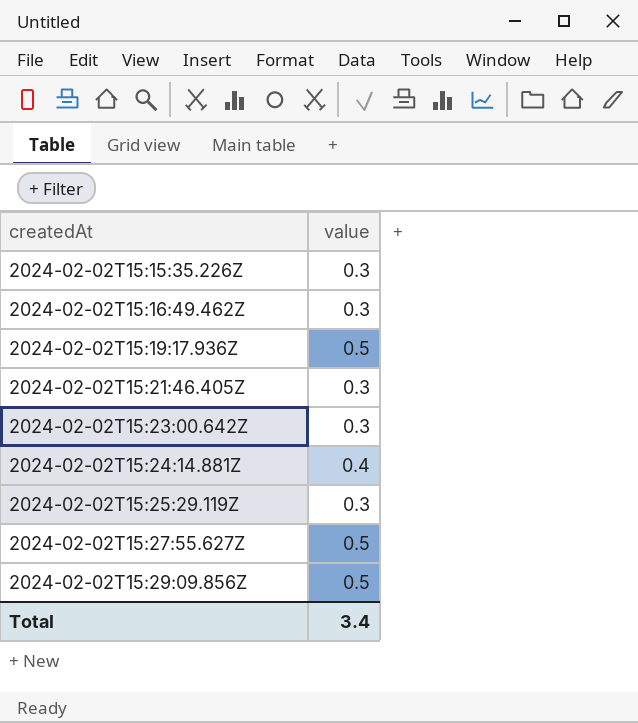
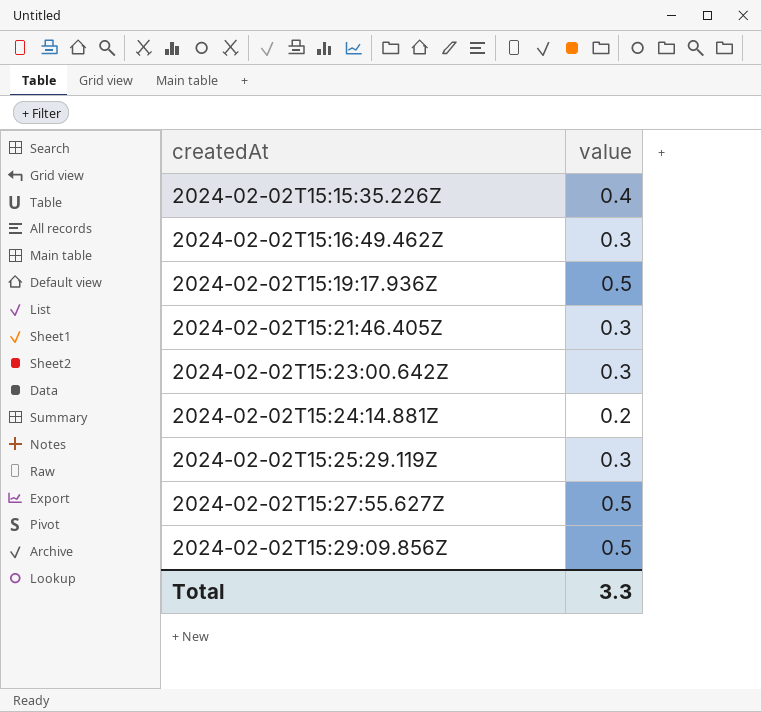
2024-02-02T15:15:35.226Z | value: 0.3 -> 0.4
2024-02-02T15:24:14.881Z | value: 0.4 -> 0.2
Total | value: 3.4 -> 3.3

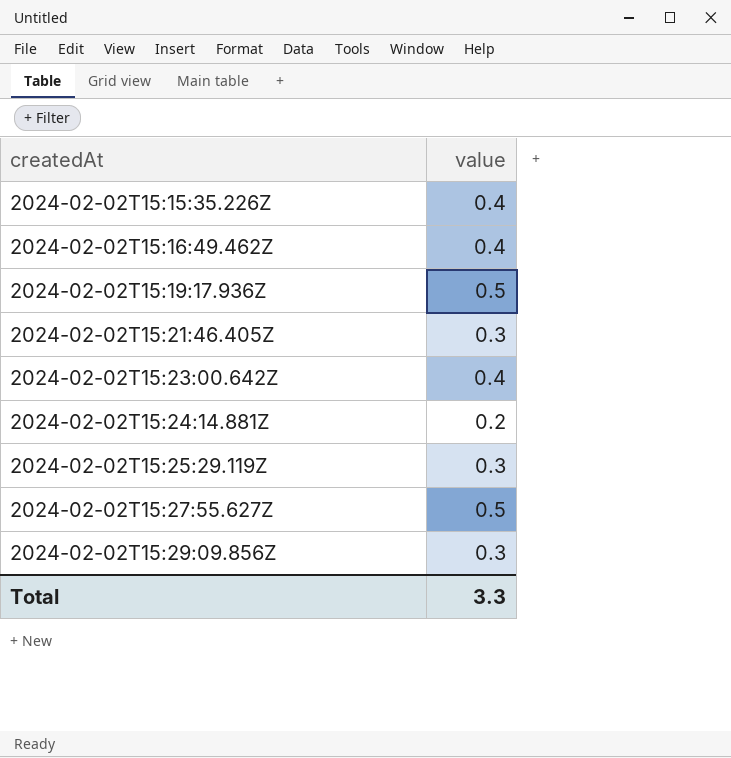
2024-02-02T15:16:49.462Z | value: 0.3 -> 0.4
2024-02-02T15:23:00.642Z | value: 0.3 -> 0.4
2024-02-02T15:29:09.856Z | value: 0.5 -> 0.3

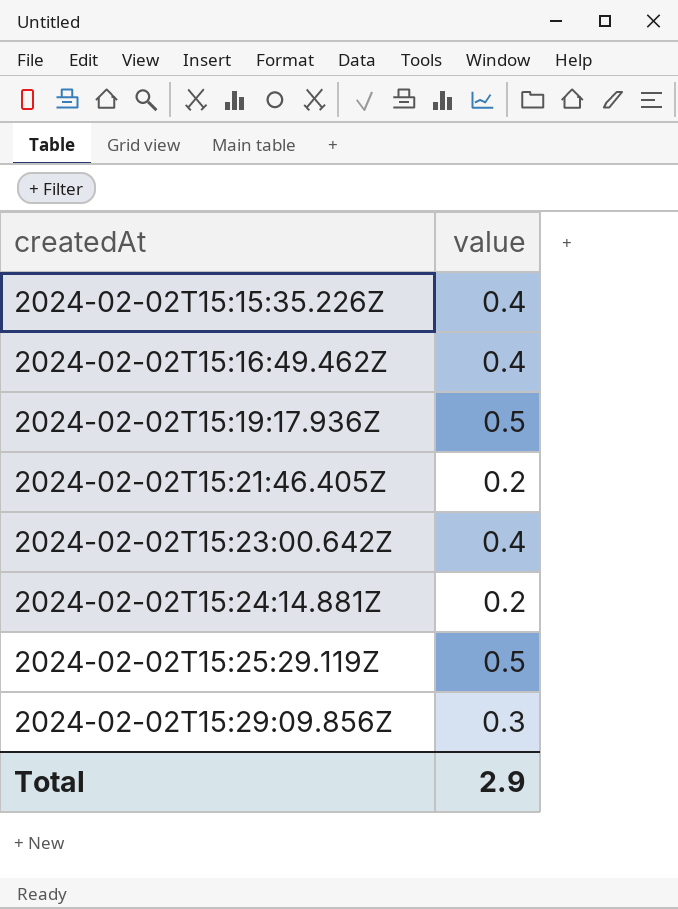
row 2024-02-02T15:27:55.627Z: 0.5 -> none
2024-02-02T15:21:46.405Z | value: 0.3 -> 0.2
2024-02-02T15:25:29.119Z | value: 0.3 -> 0.5
Total | value: 3.3 -> 2.9

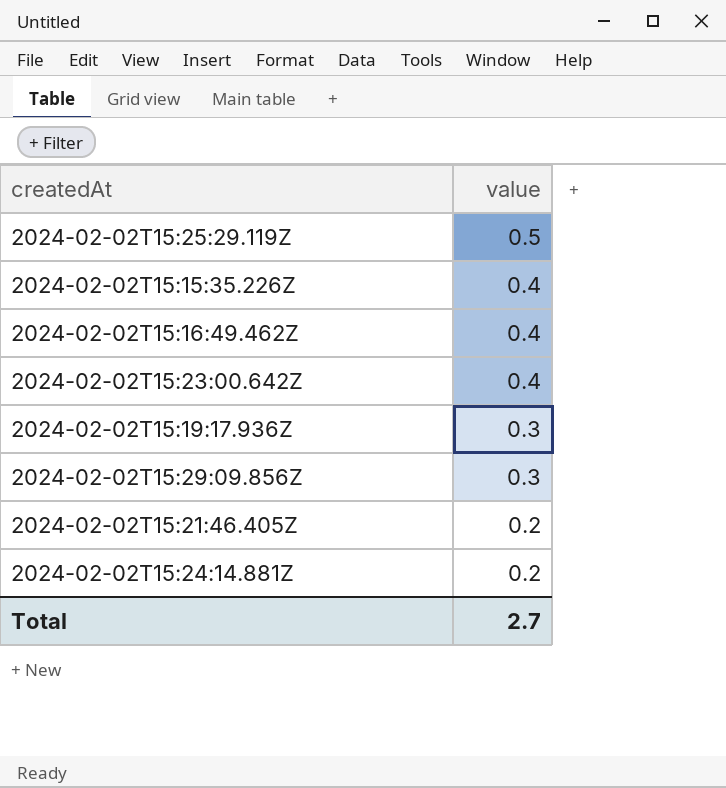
row order: createdAt ascending -> value descending
2024-02-02T15:19:17.936Z | value: 0.5 -> 0.3
Total | value: 2.9 -> 2.7

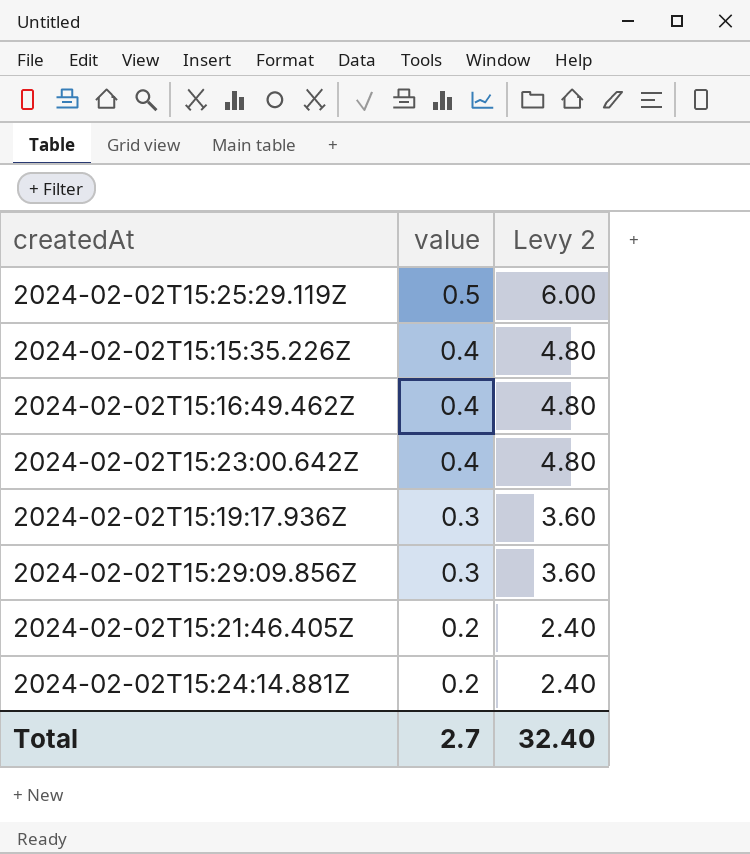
column Levy 2 | formula: none -> [value] * 12

